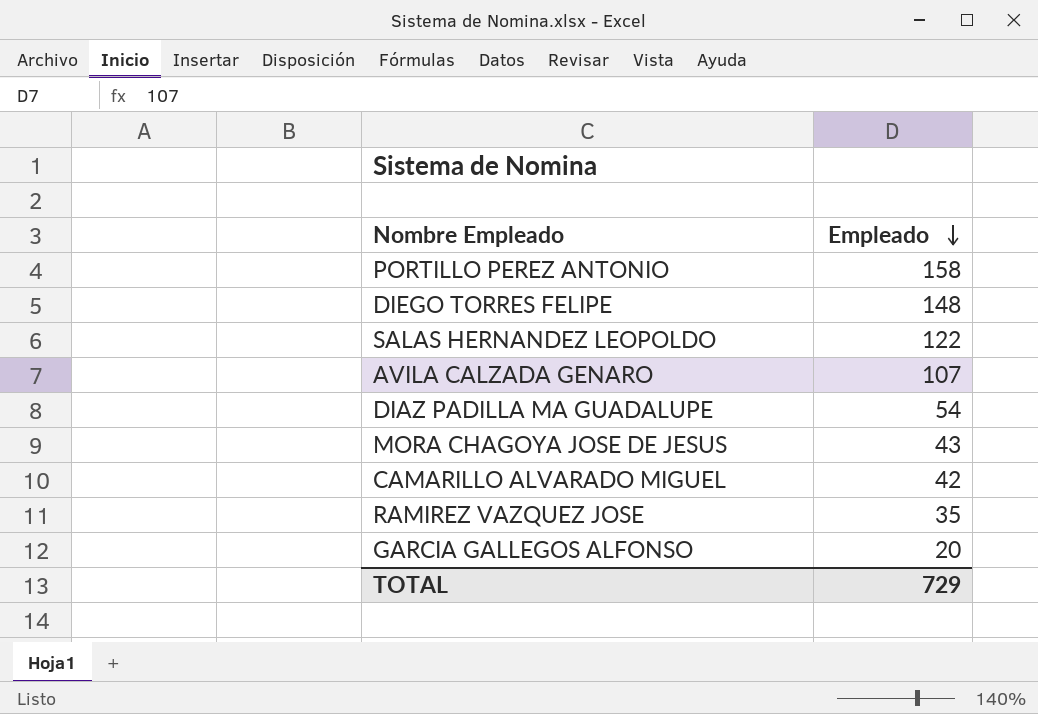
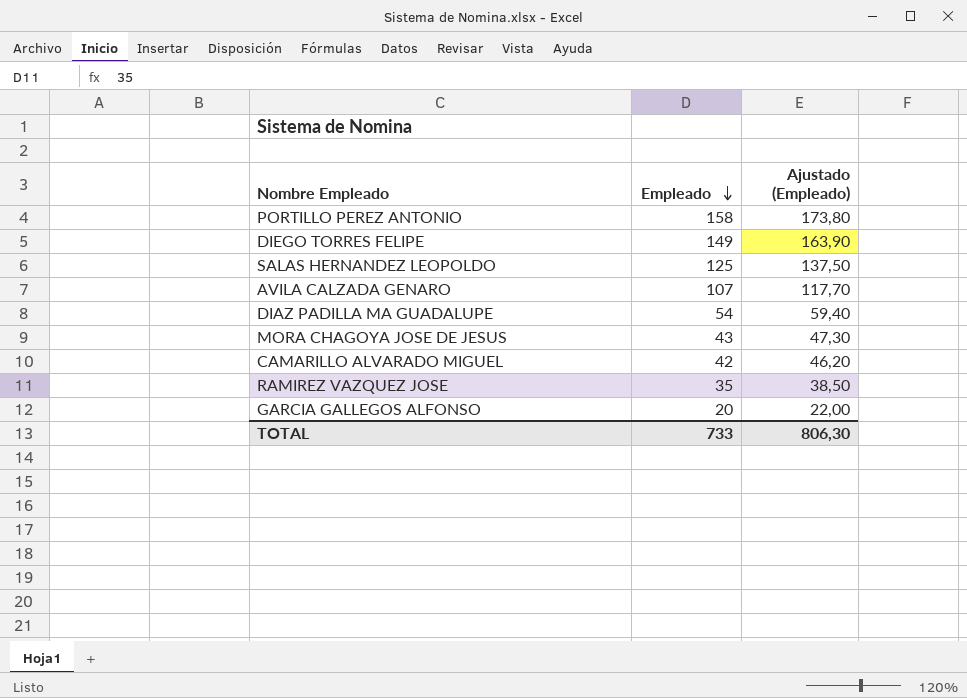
column Ajustado (Empleado) | formula: none -> [Empleado] * 1,1
DIEGO TORRES FELIPE | Empleado: 148 -> 149
SALAS HERNANDEZ LEOPOLDO | Empleado: 122 -> 125
TOTAL | Empleado: 729 -> 733

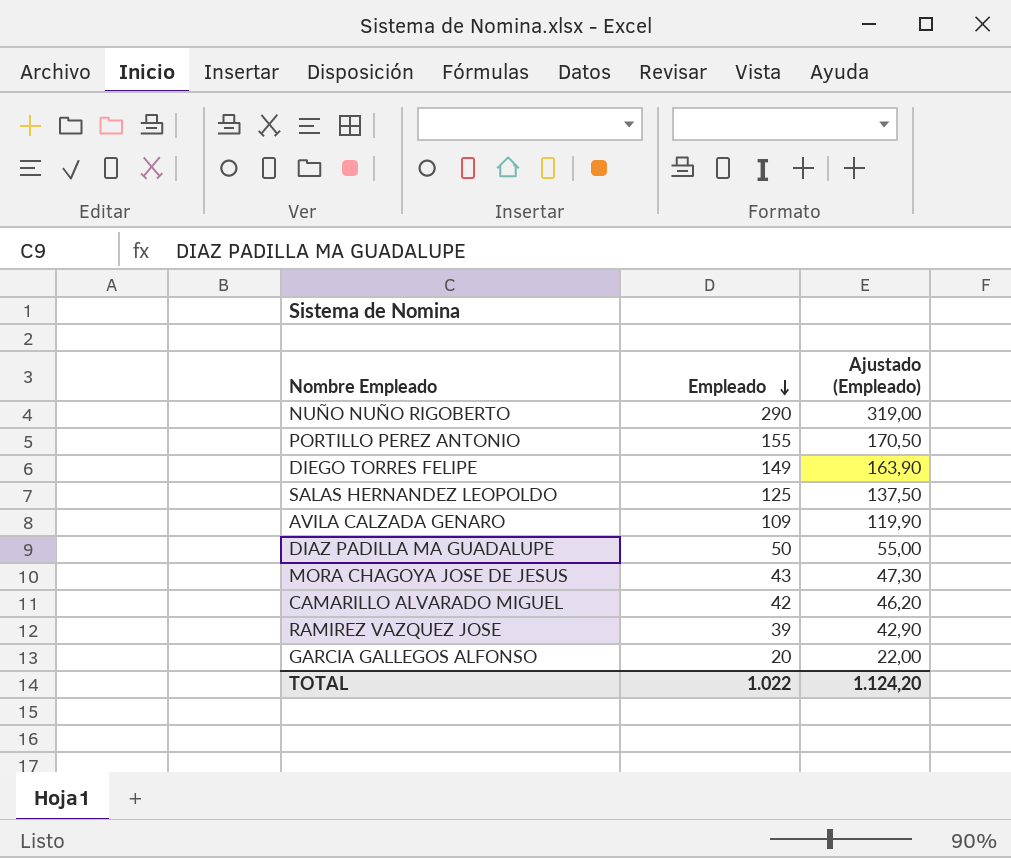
row NUÑO NUÑO RIGOBERTO: none -> 290 | 319,00
PORTILLO PEREZ ANTONIO | Empleado: 158 -> 155
PORTILLO PEREZ ANTONIO | Ajustado (Empleado): 173,80 -> 170,50
AVILA CALZADA GENARO | Empleado: 107 -> 109
AVILA CALZADA GENARO | Ajustado (Empleado): 117,70 -> 119,90
DIAZ PADILLA MA GUADALUPE | Empleado: 54 -> 50
DIAZ PADILLA MA GUADALUPE | Ajustado (Empleado): 59,40 -> 55,00
RAMIREZ VAZQUEZ JOSE | Empleado: 35 -> 39
RAMIREZ VAZQUEZ JOSE | Ajustado (Empleado): 38,50 -> 42,90
TOTAL | Empleado: 733 -> 1.022
TOTAL | Ajustado (Empleado): 806,30 -> 1.124,20

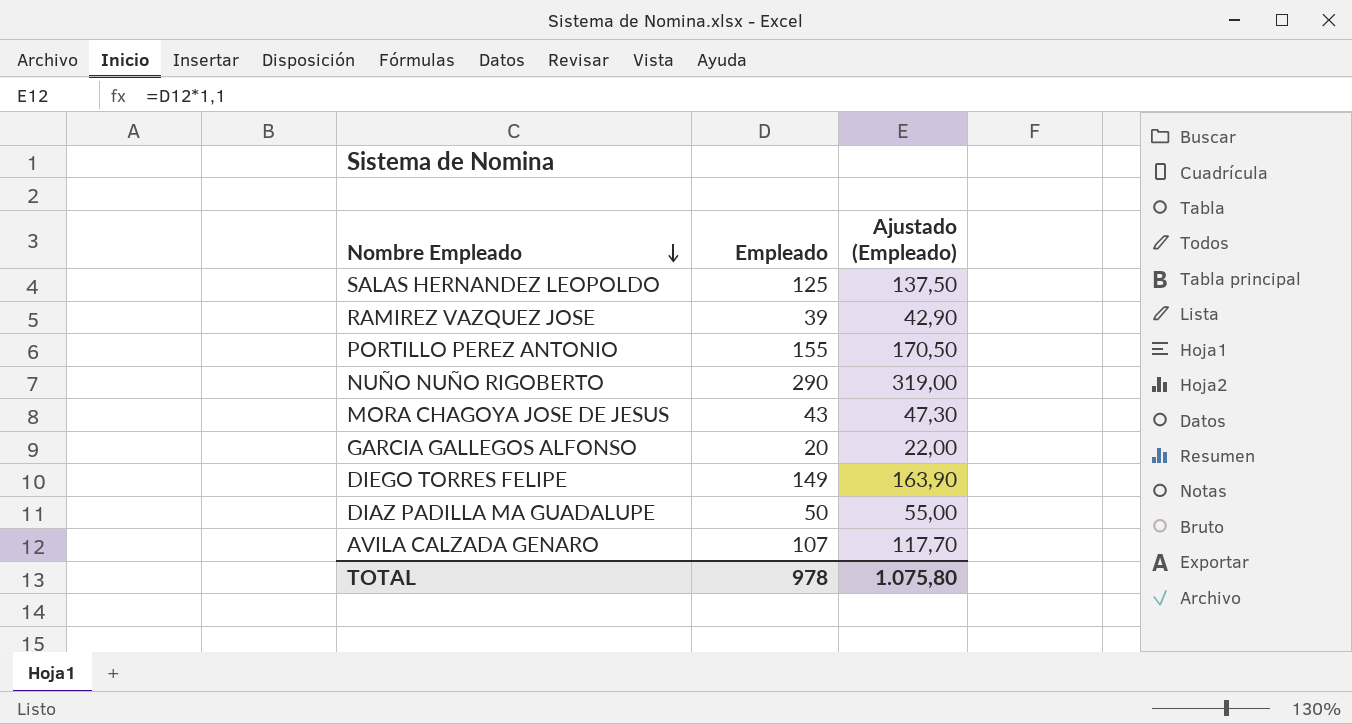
row order: Empleado descending -> Nombre Empleado descending
row CAMARILLO ALVARADO MIGUEL: 42 | 46,20 -> none
AVILA CALZADA GENARO | Empleado: 109 -> 107
AVILA CALZADA GENARO | Ajustado (Empleado): 119,90 -> 117,70
TOTAL | Empleado: 1.022 -> 978
TOTAL | Ajustado (Empleado): 1.124,20 -> 1.075,80

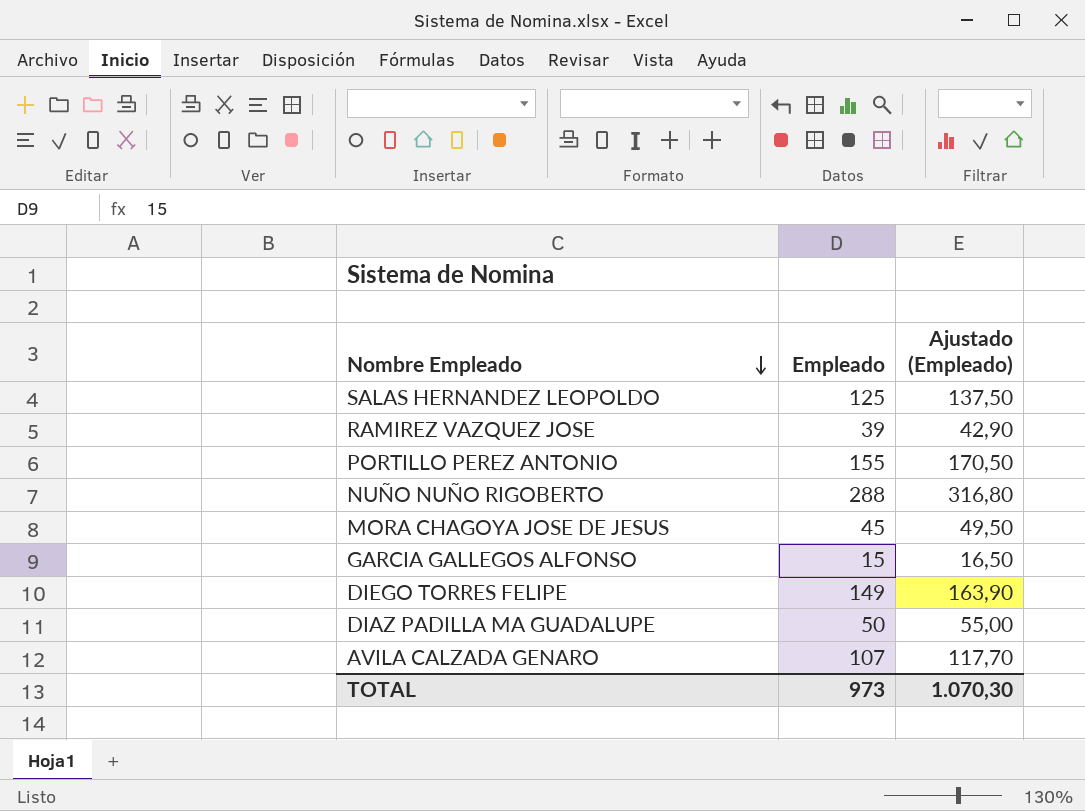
NUÑO NUÑO RIGOBERTO | Empleado: 290 -> 288
NUÑO NUÑO RIGOBERTO | Ajustado (Empleado): 319,00 -> 316,80
MORA CHAGOYA JOSE DE JESUS | Empleado: 43 -> 45
MORA CHAGOYA JOSE DE JESUS | Ajustado (Empleado): 47,30 -> 49,50
GARCIA GALLEGOS ALFONSO | Empleado: 20 -> 15
GARCIA GALLEGOS ALFONSO | Ajustado (Empleado): 22,00 -> 16,50
TOTAL | Empleado: 978 -> 973
TOTAL | Ajustado (Empleado): 1.075,80 -> 1.070,30

